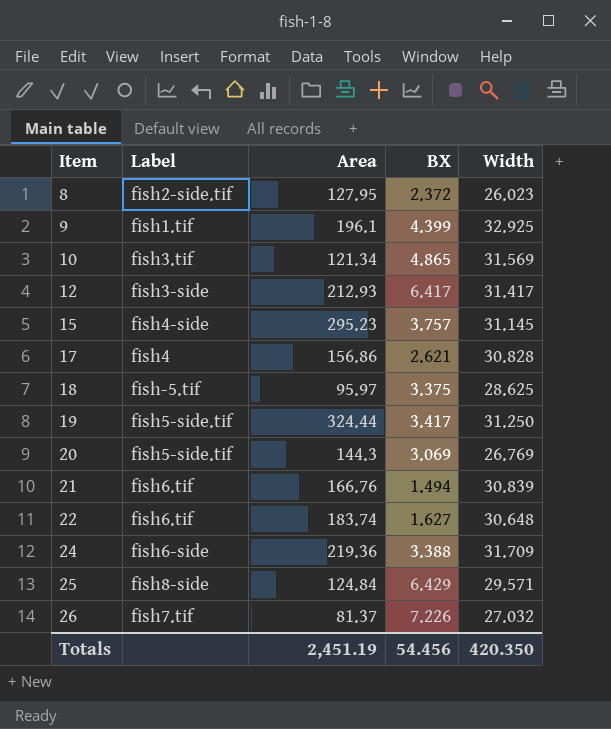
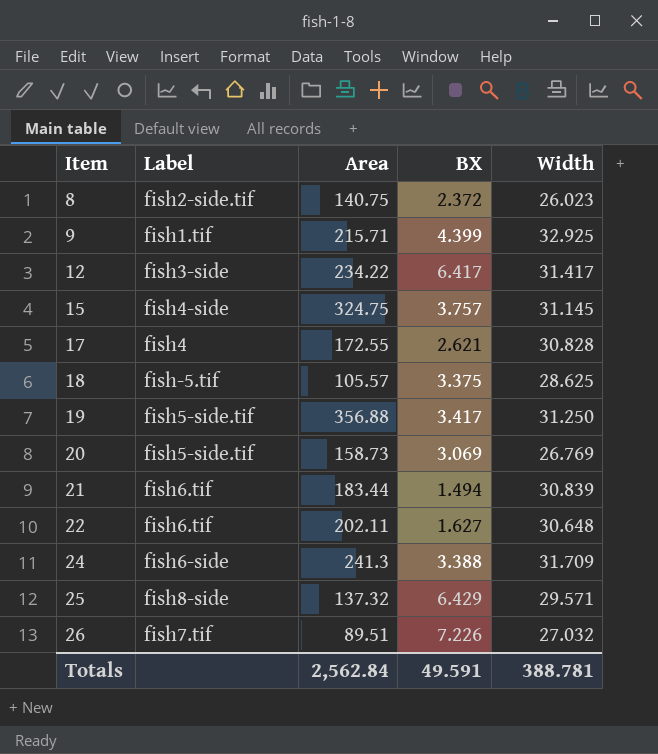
row 10: fish3.tif | 121.34 | 4.865 | 31.569 -> none
8 | Area: 127.95 -> 140.75
9 | Area: 196.1 -> 215.71
12 | Area: 212.93 -> 234.22
15 | Area: 295.23 -> 324.75
17 | Area: 156.86 -> 172.55
18 | Area: 95.97 -> 105.57
19 | Area: 324.44 -> 356.88
20 | Area: 144.3 -> 158.73
21 | Area: 166.76 -> 183.44
22 | Area: 183.74 -> 202.11
24 | Area: 219.36 -> 241.3
25 | Area: 124.84 -> 137.32
26 | Area: 81.37 -> 89.51
Totals | Area: 2,451.19 -> 2,562.84
Totals | BX: 54.456 -> 49.591
Totals | Width: 420.350 -> 388.781

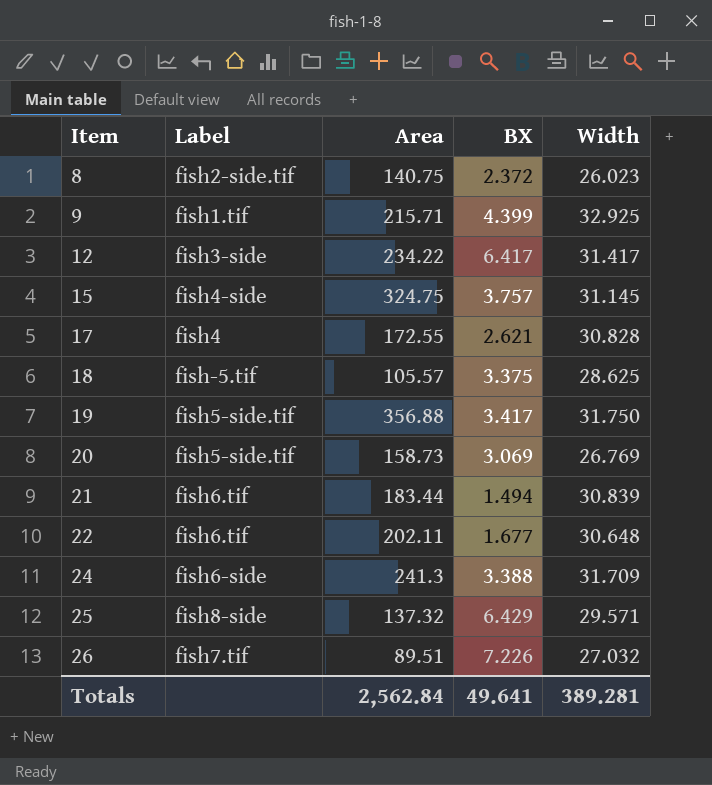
19 | Width: 31.250 -> 31.750
22 | BX: 1.627 -> 1.677
Totals | BX: 49.591 -> 49.641
Totals | Width: 388.781 -> 389.281

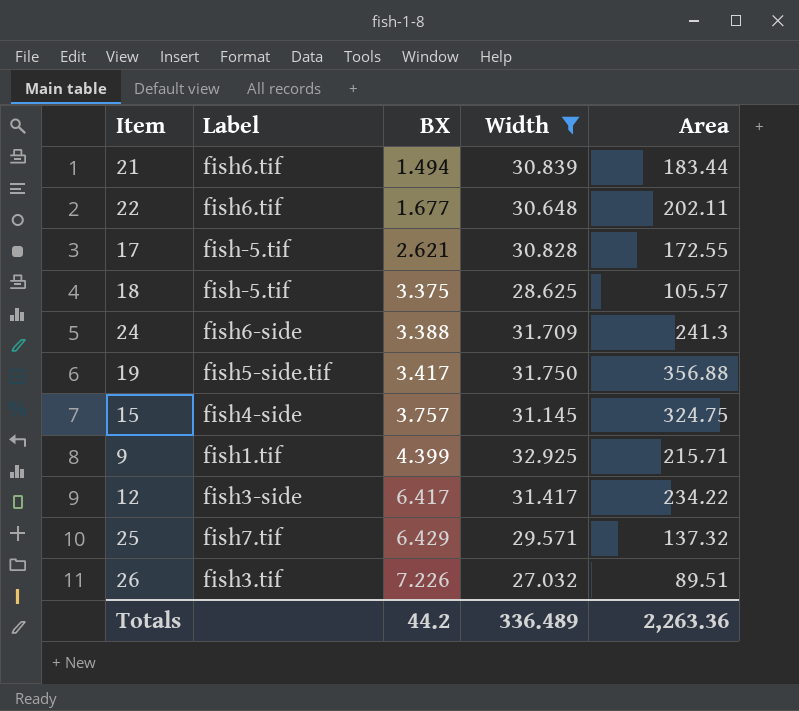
filter: none -> Width >= 27.032
row order: Item ascending -> BX ascending
column Area | position: 3 -> 5
17 | Label: fish4 -> fish-5.tif
25 | Label: fish8-side -> fish7.tif
26 | Label: fish7.tif -> fish3.tif
Totals | BX: 49.641 -> 44.2
Totals | Width: 389.281 -> 336.489
Totals | Area: 2,562.84 -> 2,263.36

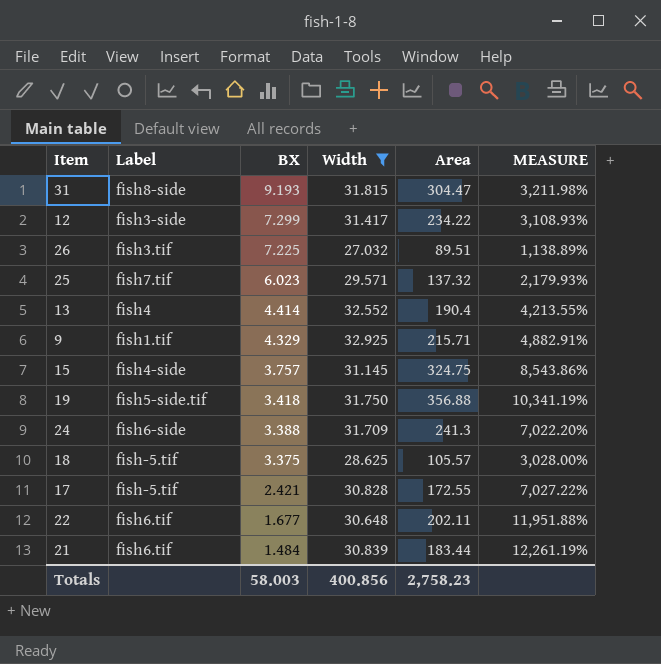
row order: BX ascending -> BX descending
column MEASURE | formula: none -> ([Area] - [BX]) / [BX]
row 31: none -> fish8-side | 9.193 | 31.815 | 304.47 | 3,211.98%
12 | BX: 6.417 -> 7.299
26 | BX: 7.226 -> 7.225
25 | BX: 6.429 -> 6.023
row 13: none -> fish4 | 4.414 | 32.552 | 190.4 | 4,213.55%
9 | BX: 4.399 -> 4.329
19 | BX: 3.417 -> 3.418
17 | BX: 2.621 -> 2.421
21 | BX: 1.494 -> 1.484
Totals | BX: 44.2 -> 58.003
Totals | Width: 336.489 -> 400.856
Totals | Area: 2,263.36 -> 2,758.23

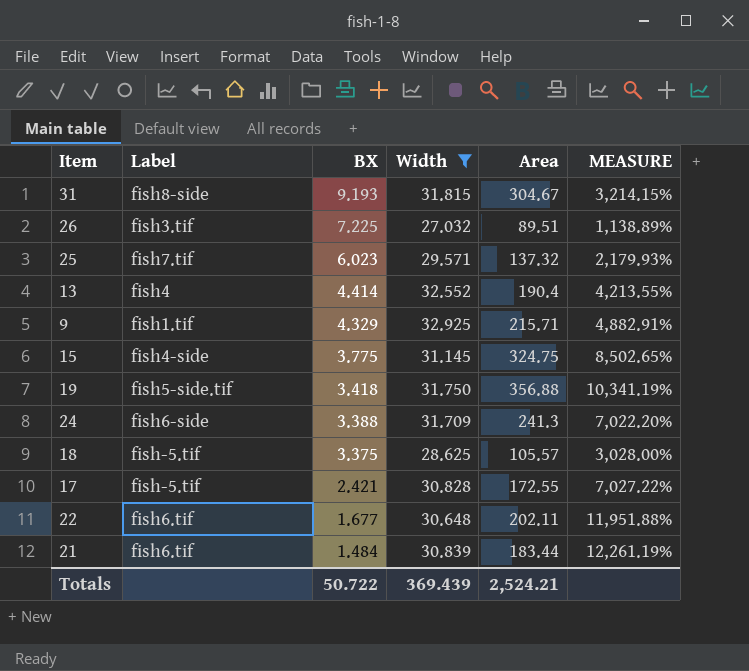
row 12: fish3-side | 7.299 | 31.417 | 234.22 | 3,108.93% -> none
31 | Area: 304.47 -> 304.67
31 | MEASURE: 3,211.98% -> 3,214.15%
15 | BX: 3.757 -> 3.775
15 | MEASURE: 8,543.86% -> 8,502.65%
Totals | BX: 58.003 -> 50.722
Totals | Width: 400.856 -> 369.439
Totals | Area: 2,758.23 -> 2,524.21

